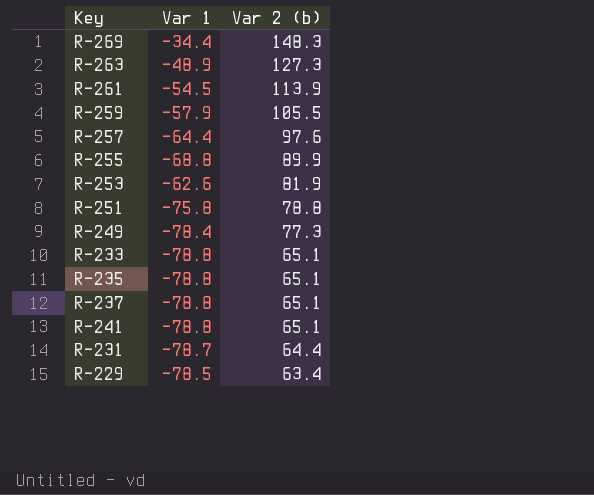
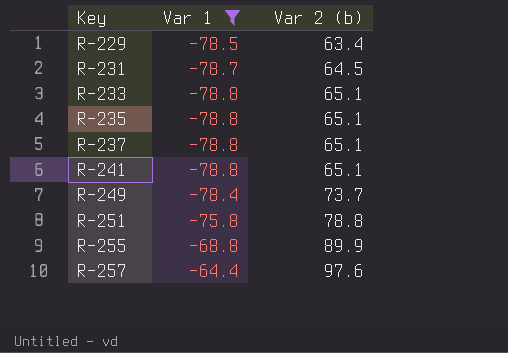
filter: none -> Var 1 <= -64.4
row order: Var 2 (b) descending -> Key ascending
R-231 | Var 2 (b): 64.4 -> 64.5
R-249 | Var 2 (b): 77.3 -> 73.7

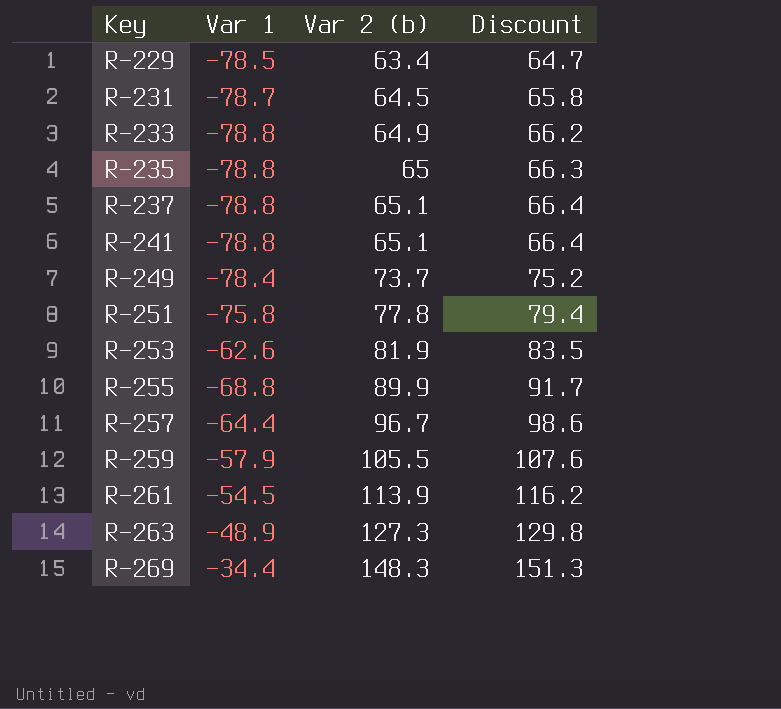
filter: Var 1 <= -64.4 -> none
column Discount | formula: none -> [Var 2 (b)] * 1.02
R-233 | Var 2 (b): 65.1 -> 64.9
R-235 | Var 2 (b): 65.1 -> 65
R-251 | Var 2 (b): 78.8 -> 77.8
R-257 | Var 2 (b): 97.6 -> 96.7

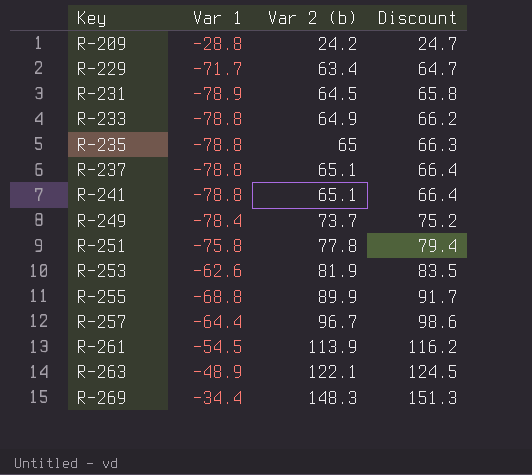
row R-259: -57.9 | 105.5 | 107.6 -> none
row R-209: none -> -28.8 | 24.2 | 24.7
R-229 | Var 1: -78.5 -> -71.7
R-231 | Var 1: -78.7 -> -78.9
R-263 | Var 2 (b): 127.3 -> 122.1
R-263 | Discount: 129.8 -> 124.5

